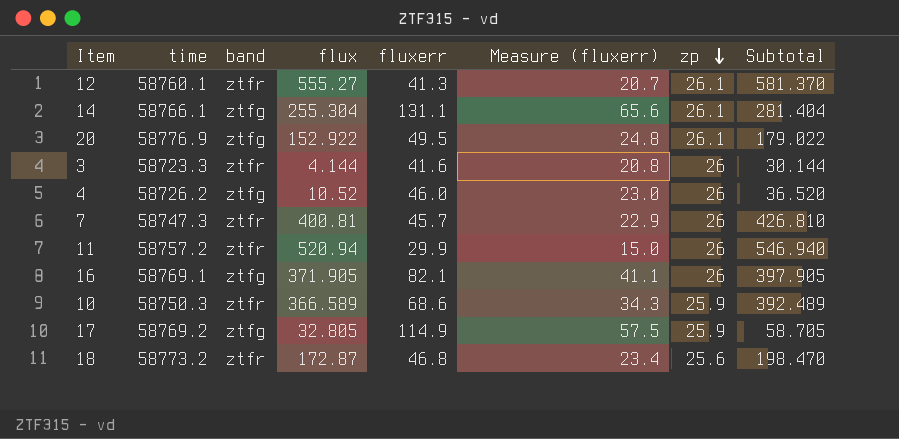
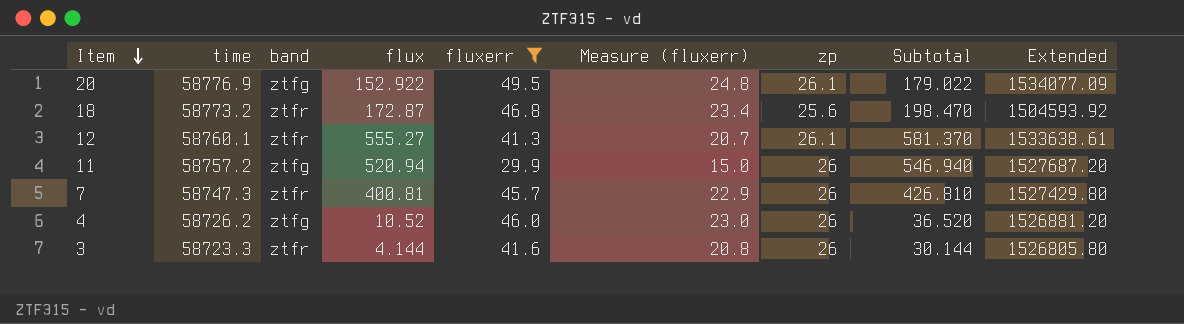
filter: none -> fluxerr <= 49.5
row order: zp descending -> Item descending
column Extended | formula: none -> [time] * [zp]
11 | band: ztfr -> ztfg

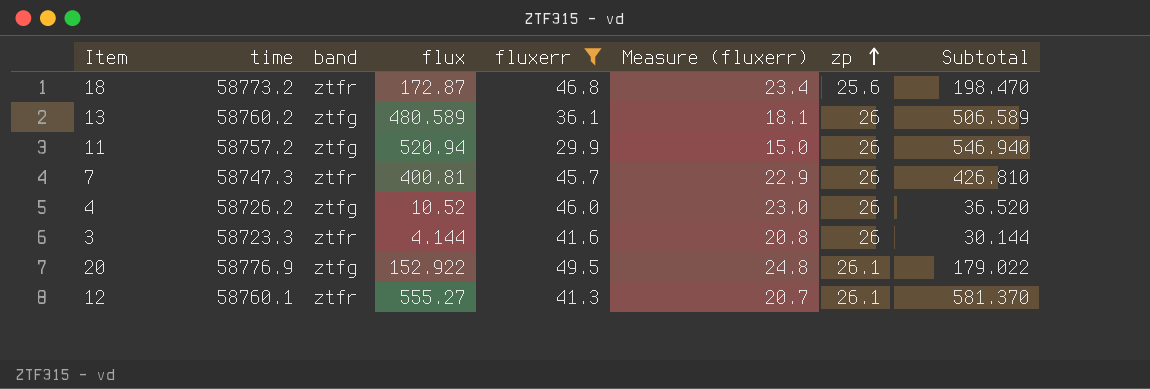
row order: Item descending -> zp ascending
column Extended | formula: [time] * [zp] -> none
row 13: none -> 58760.2 | ztfg | 480.589 | 36.1 | 18.1 | 26 | 506.589

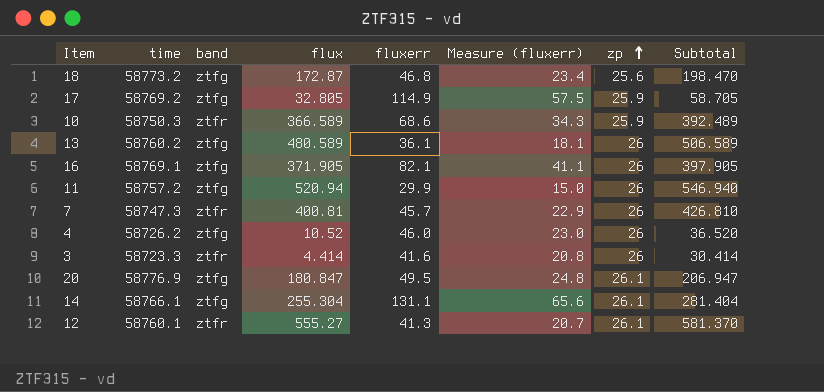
filter: fluxerr <= 49.5 -> none
18 | band: ztfr -> ztfg
3 | flux: 4.144 -> 4.414
3 | Subtotal: 30.144 -> 30.414
20 | flux: 152.922 -> 180.847
20 | Subtotal: 179.022 -> 206.947

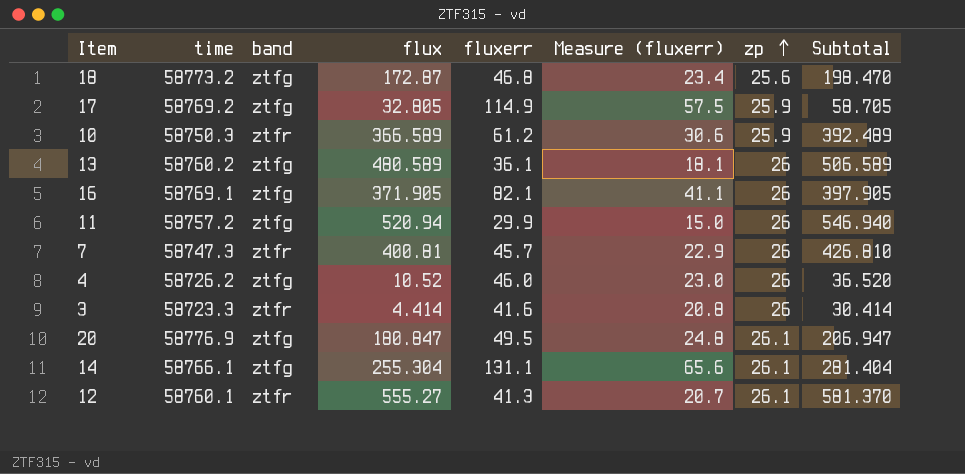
10 | fluxerr: 68.6 -> 61.2
10 | Measure (fluxerr): 34.3 -> 30.6

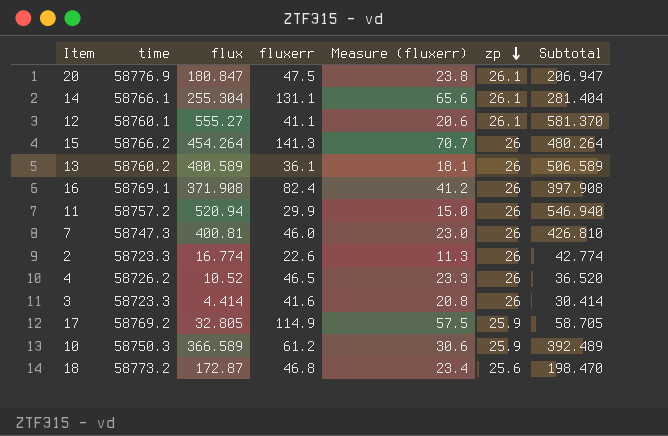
row order: zp ascending -> zp descending
column band | position: 3 -> none
20 | fluxerr: 49.5 -> 47.5
20 | Measure (fluxerr): 24.8 -> 23.8
12 | fluxerr: 41.3 -> 41.1
12 | Measure (fluxerr): 20.7 -> 20.6
row 15: none -> 58766.2 | 454.264 | 141.3 | 70.7 | 26 | 480.264
16 | flux: 371.905 -> 371.908
16 | fluxerr: 82.1 -> 82.4
16 | Measure (fluxerr): 41.1 -> 41.2
16 | Subtotal: 397.905 -> 397.908
7 | fluxerr: 45.7 -> 46.0
7 | Measure (fluxerr): 22.9 -> 23.0
row 2: none -> 58723.3 | 16.774 | 22.6 | 11.3 | 26 | 42.774
4 | fluxerr: 46.0 -> 46.5
4 | Measure (fluxerr): 23.0 -> 23.3

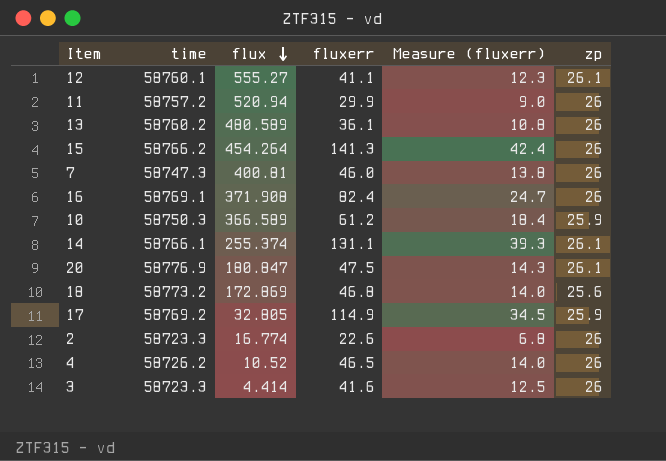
row order: zp descending -> flux descending
column Subtotal | formula: [flux] + [zp] -> none
column Measure (fluxerr) | formula: [fluxerr] * 0.5 -> [fluxerr] * 0.3
14 | flux: 255.304 -> 255.374
18 | flux: 172.87 -> 172.869

